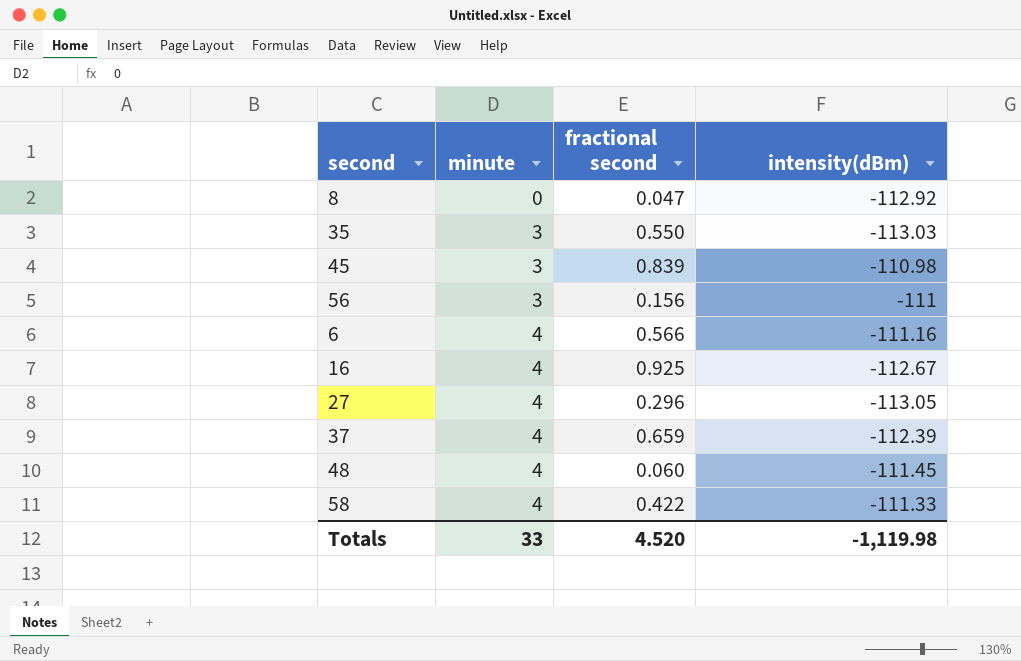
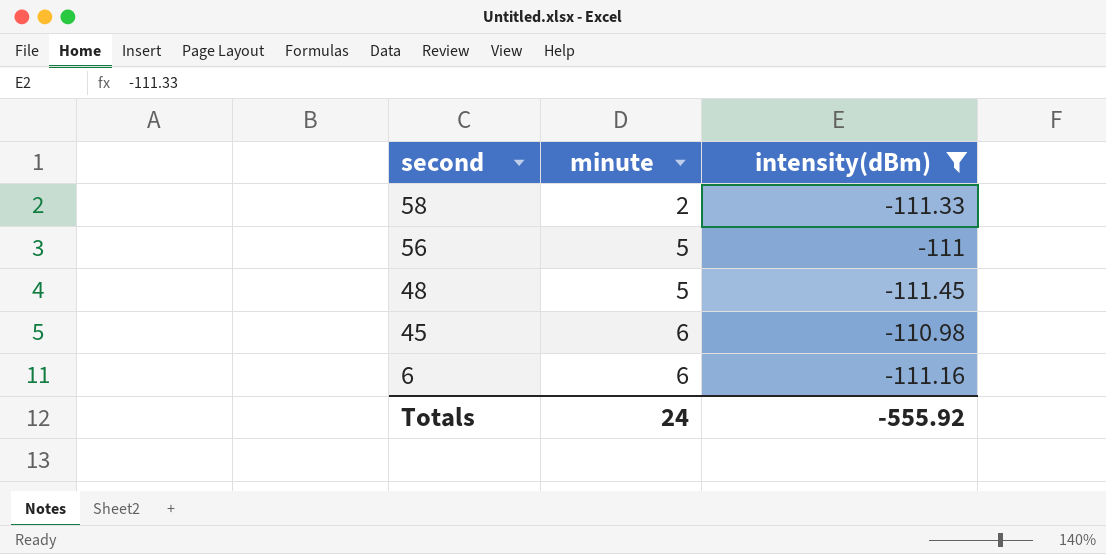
filter: none -> intensity(dBm) >= -111.45
row order: minute ascending -> second descending
column fractional second | position: 3 -> none
58 | minute: 4 -> 2
56 | minute: 3 -> 5
48 | minute: 4 -> 5
45 | minute: 3 -> 6
6 | minute: 4 -> 6
Totals | minute: 33 -> 24
Totals | intensity(dBm): -1,119.98 -> -555.92

